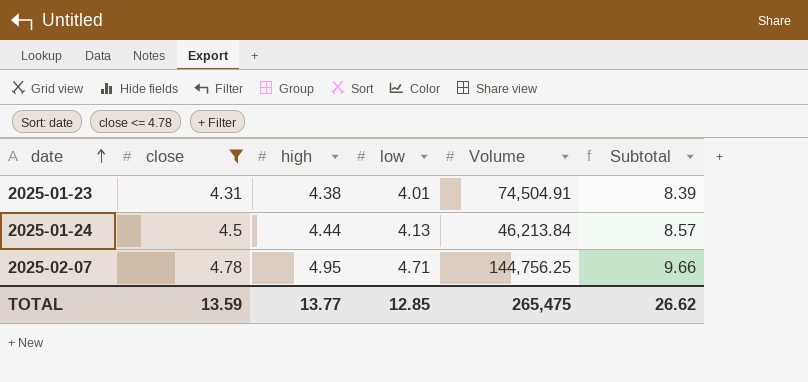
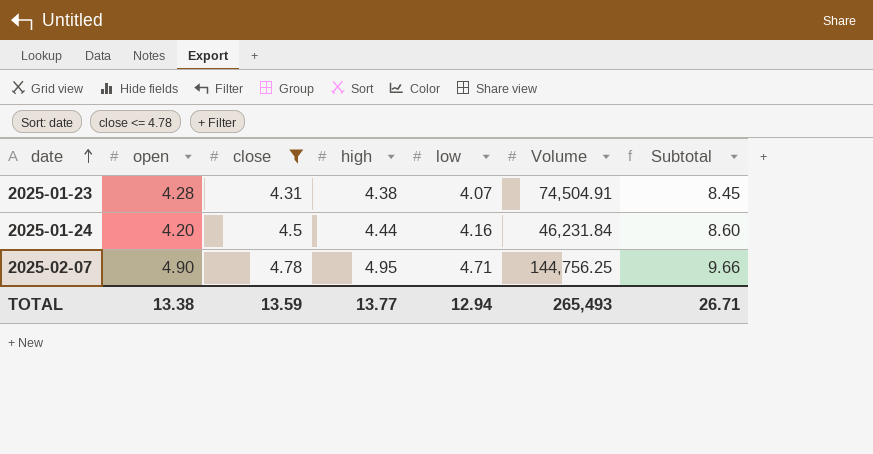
column open | position: none -> 2
2025-01-23 | low: 4.01 -> 4.07
2025-01-23 | Subtotal: 8.39 -> 8.45
2025-01-24 | low: 4.13 -> 4.16
2025-01-24 | Volume: 46,213.84 -> 46,231.84
2025-01-24 | Subtotal: 8.57 -> 8.60
TOTAL | low: 12.85 -> 12.94
TOTAL | Volume: 265,475 -> 265,493
TOTAL | Subtotal: 26.62 -> 26.71

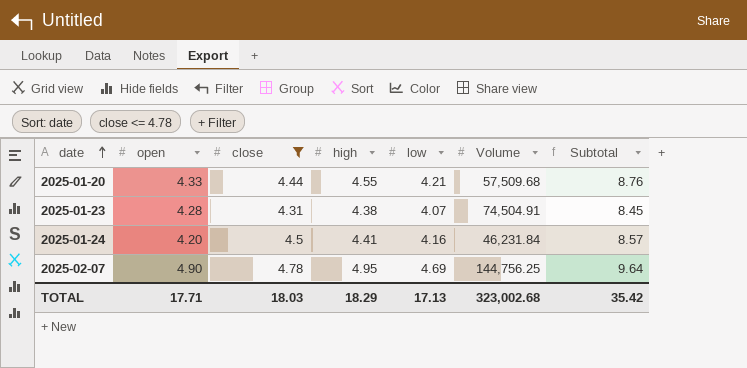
row 2025-01-20: none -> 4.33 | 4.44 | 4.55 | 4.21 | 57,509.68 | 8.76
2025-01-24 | high: 4.44 -> 4.41
2025-01-24 | Subtotal: 8.60 -> 8.57
2025-02-07 | low: 4.71 -> 4.69
2025-02-07 | Subtotal: 9.66 -> 9.64
TOTAL | open: 13.38 -> 17.71
TOTAL | close: 13.59 -> 18.03
TOTAL | high: 13.77 -> 18.29
TOTAL | low: 12.94 -> 17.13
TOTAL | Volume: 265,493 -> 323,002.68
TOTAL | Subtotal: 26.71 -> 35.42

